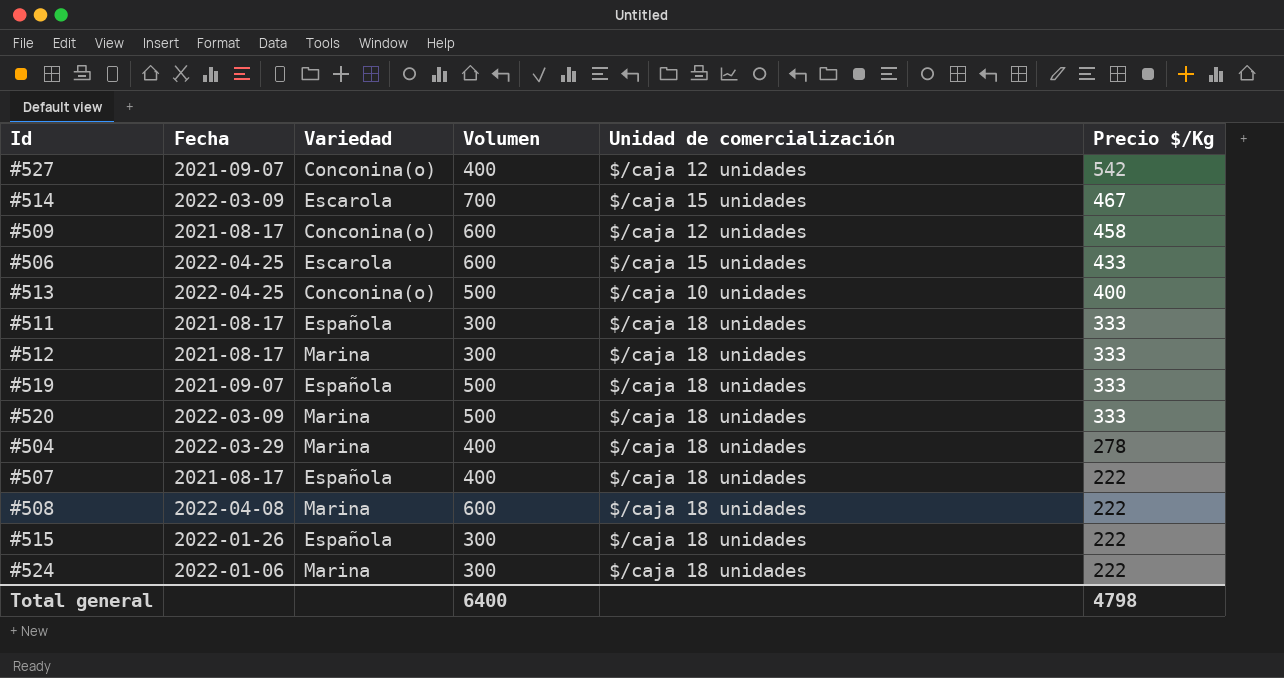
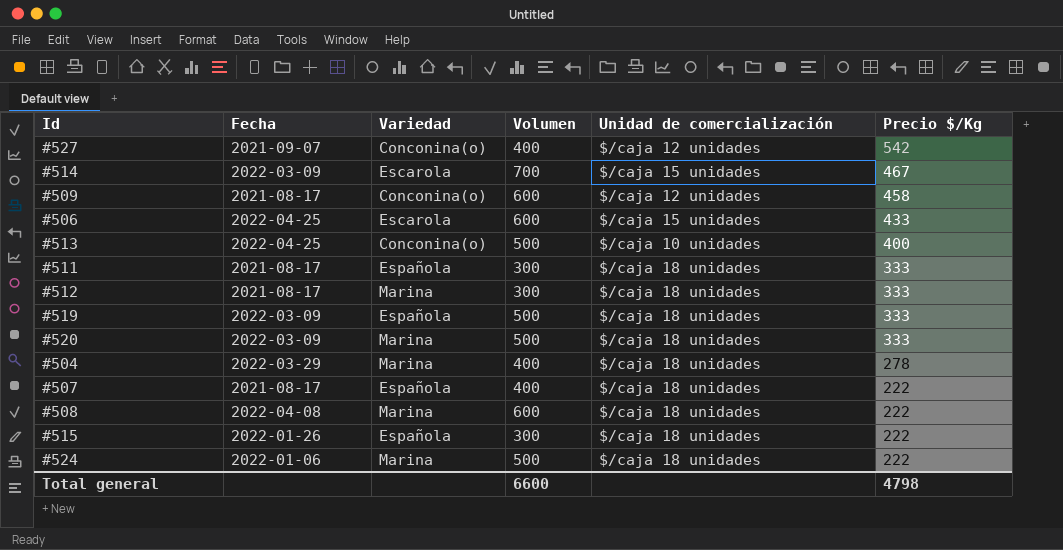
#519 | Fecha: 2021-09-07 -> 2022-03-09
#524 | Volumen: 300 -> 500
Total general | Volumen: 6400 -> 6600

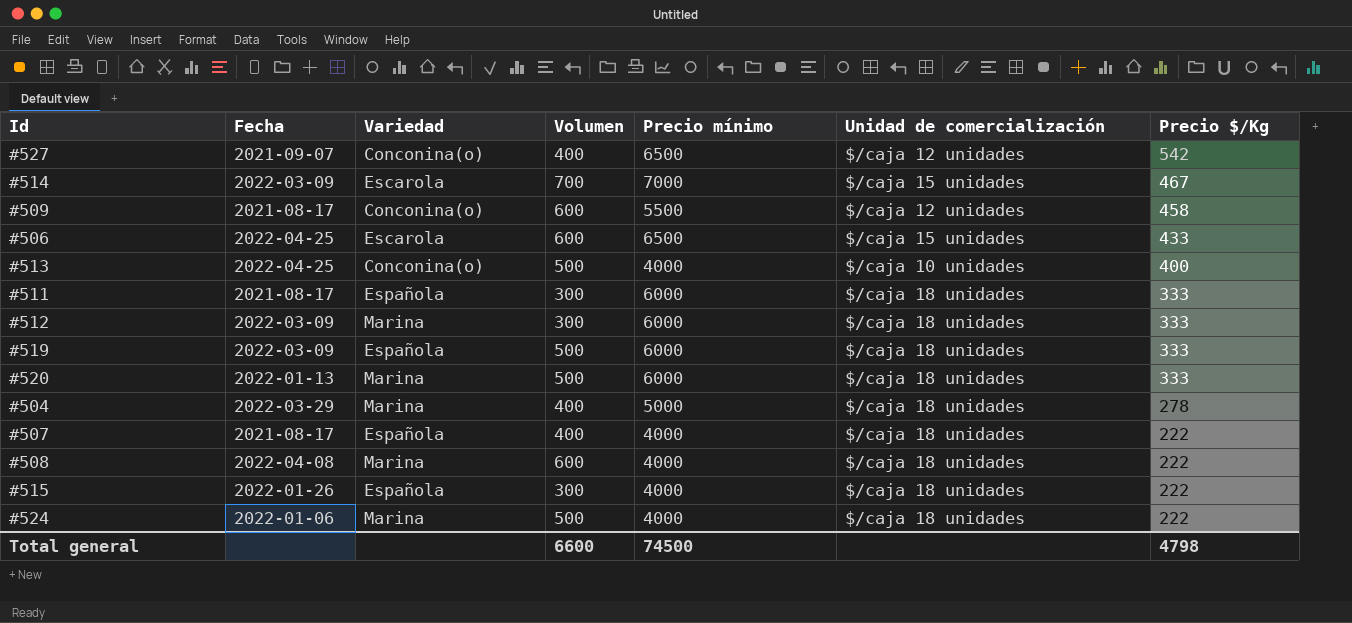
column Precio mínimo | position: none -> 5
#512 | Fecha: 2021-08-17 -> 2022-03-09
#520 | Fecha: 2022-03-09 -> 2022-01-13

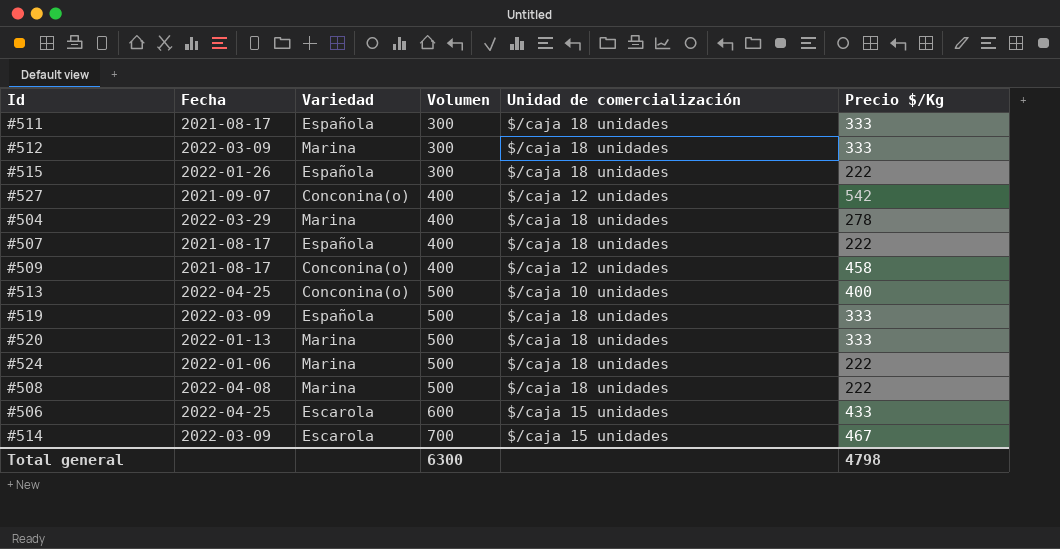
row order: Precio $/Kg descending -> Volumen ascending
column Precio mínimo | position: 5 -> none
#509 | Volumen: 600 -> 400
#508 | Volumen: 600 -> 500
Total general | Volumen: 6600 -> 6300

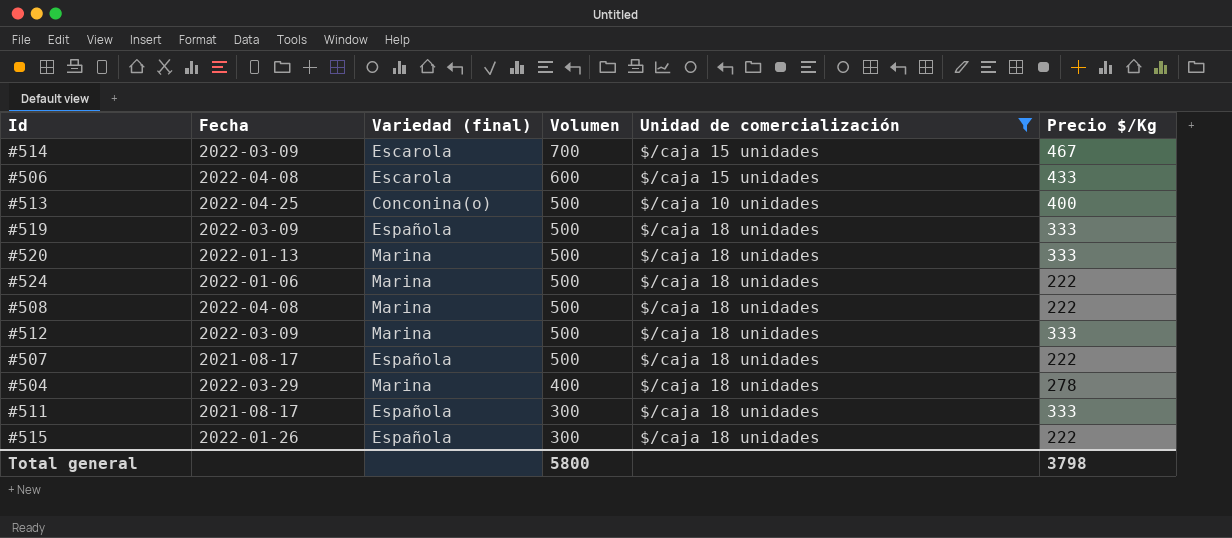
filter: none -> Unidad de comercialización != $/caja 12 unidades
row order: Volumen ascending -> Volumen descending
column name: Variedad -> Variedad (final)
#506 | Fecha: 2022-04-25 -> 2022-04-08
#512 | Volumen: 300 -> 500
#507 | Volumen: 400 -> 500
Total general | Volumen: 6300 -> 5800
Total general | Precio $/Kg: 4798 -> 3798

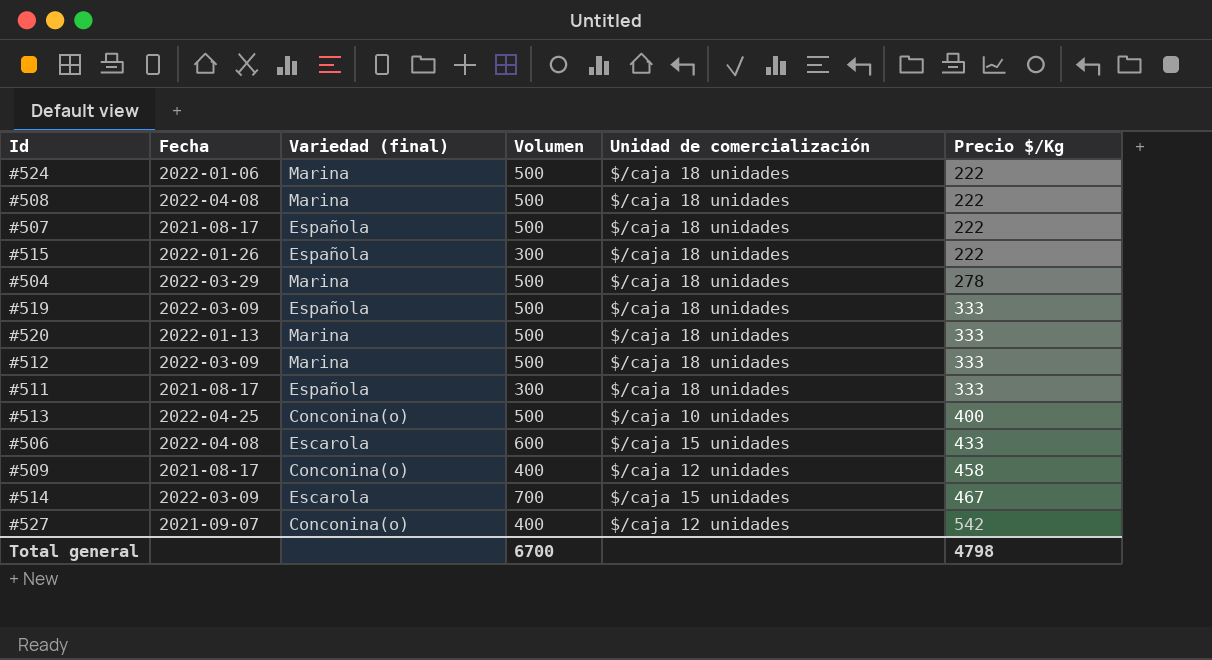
filter: Unidad de comercialización != $/caja 12 unidades -> none
row order: Volumen descending -> Precio $/Kg ascending
#504 | Volumen: 400 -> 500
Total general | Volumen: 5800 -> 6700
Total general | Precio $/Kg: 3798 -> 4798

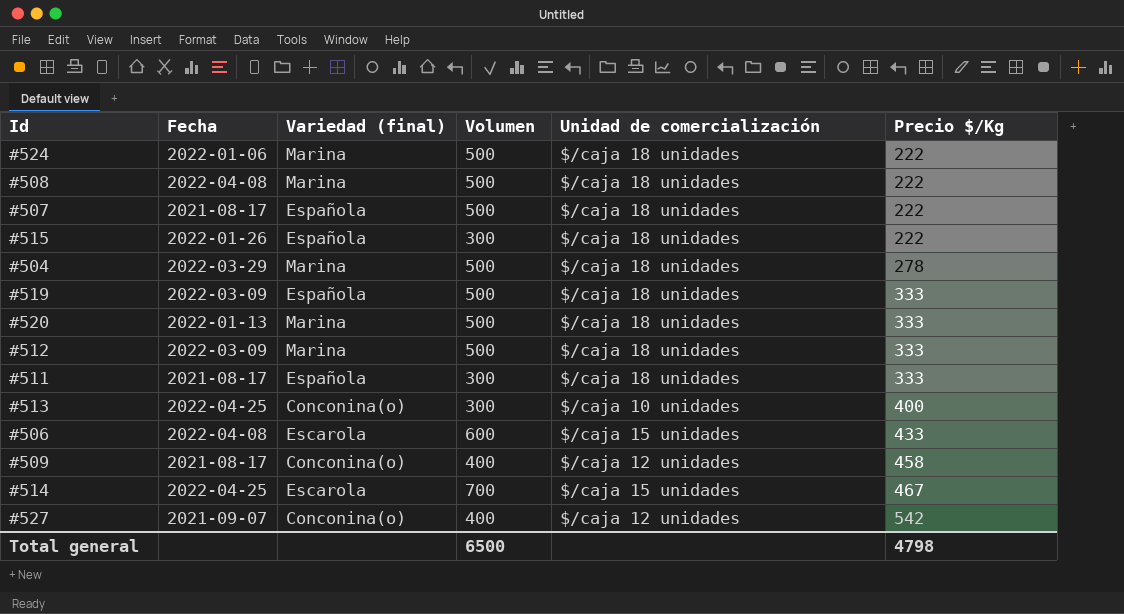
#513 | Volumen: 500 -> 300
#514 | Fecha: 2022-03-09 -> 2022-04-25
Total general | Volumen: 6700 -> 6500

